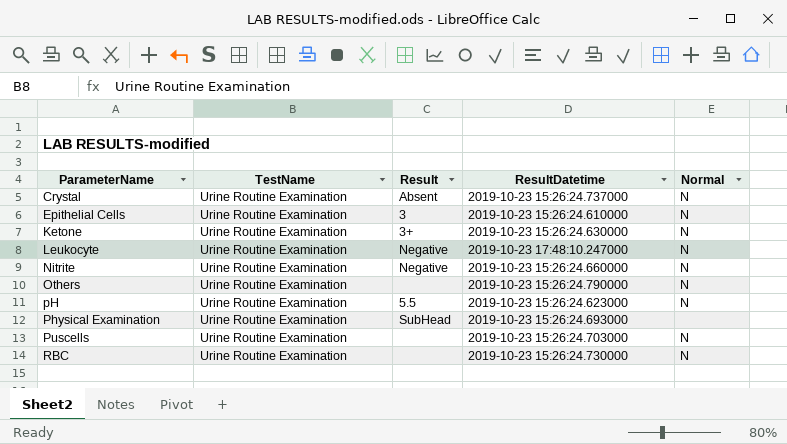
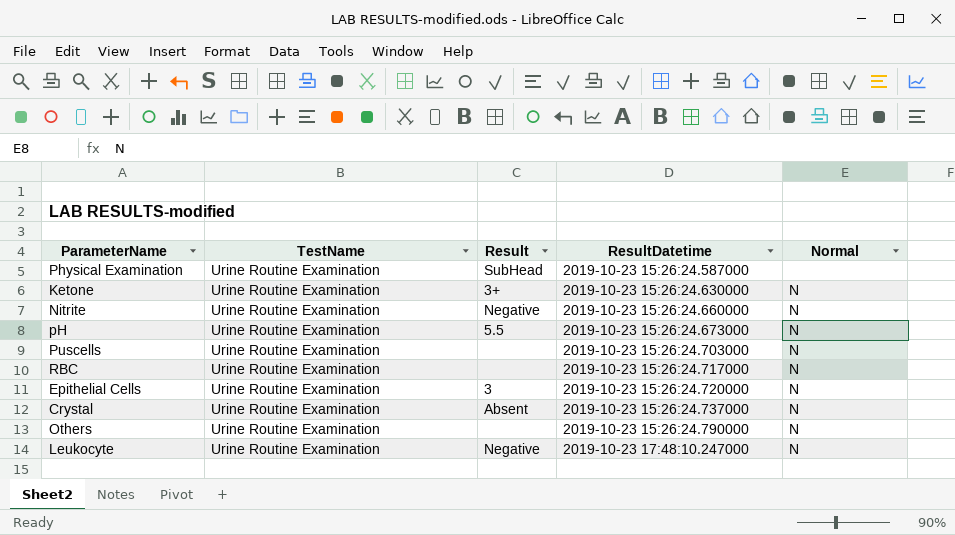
row order: ParameterName ascending -> ResultDatetime ascending
Physical Examination | ResultDatetime: 2019-10-23 15:26:24.693000 -> 2019-10-23 15:26:24.587000
pH | ResultDatetime: 2019-10-23 15:26:24.623000 -> 2019-10-23 15:26:24.673000
RBC | ResultDatetime: 2019-10-23 15:26:24.730000 -> 2019-10-23 15:26:24.717000
Epithelial Cells | ResultDatetime: 2019-10-23 15:26:24.610000 -> 2019-10-23 15:26:24.720000

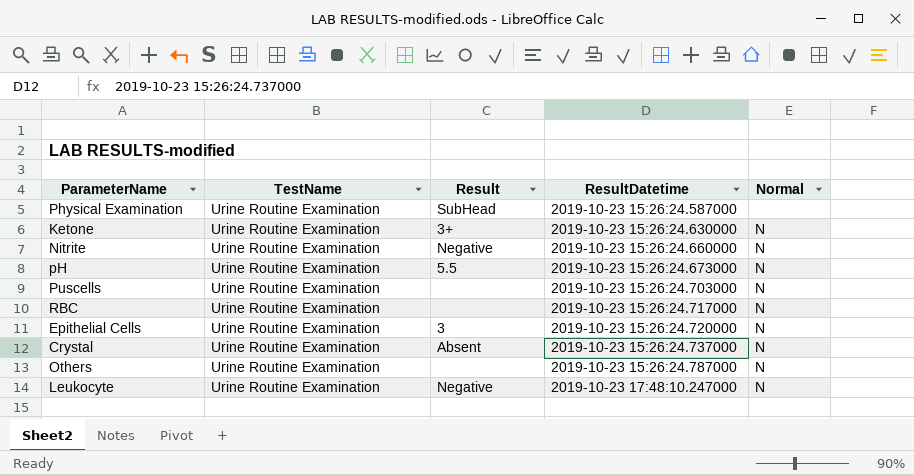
Others | ResultDatetime: 2019-10-23 15:26:24.790000 -> 2019-10-23 15:26:24.787000

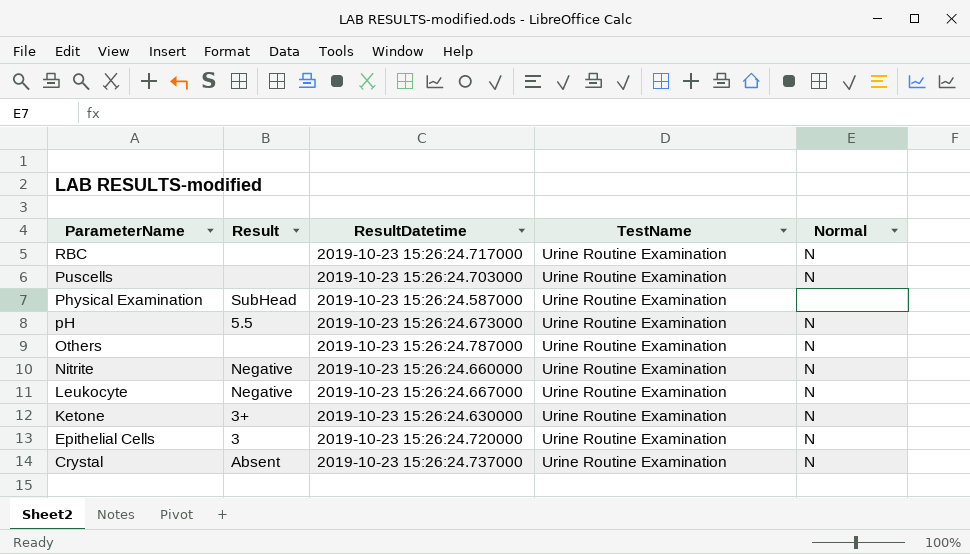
row order: ResultDatetime ascending -> ParameterName descending
column TestName | position: 2 -> 4
Leukocyte | ResultDatetime: 2019-10-23 17:48:10.247000 -> 2019-10-23 15:26:24.667000

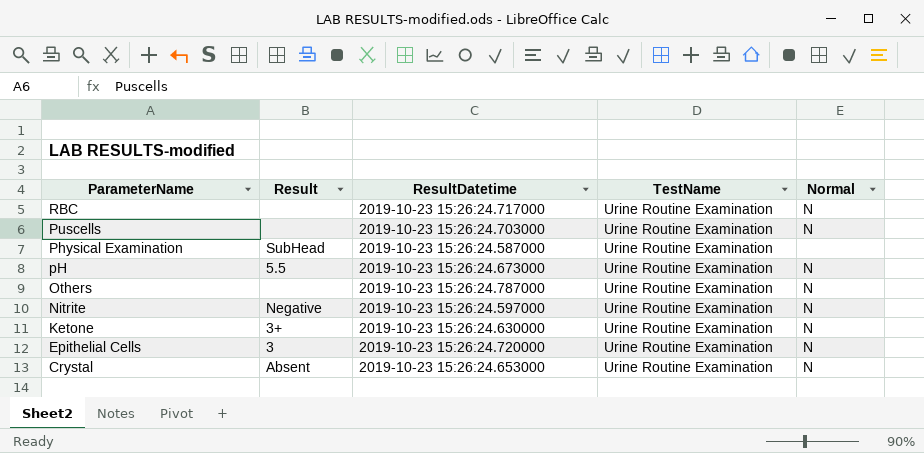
row Leukocyte: Negative | 2019-10-23 15:26:24.667000 | Urine Routine Examination | N -> none
Nitrite | ResultDatetime: 2019-10-23 15:26:24.660000 -> 2019-10-23 15:26:24.597000
Crystal | ResultDatetime: 2019-10-23 15:26:24.737000 -> 2019-10-23 15:26:24.653000

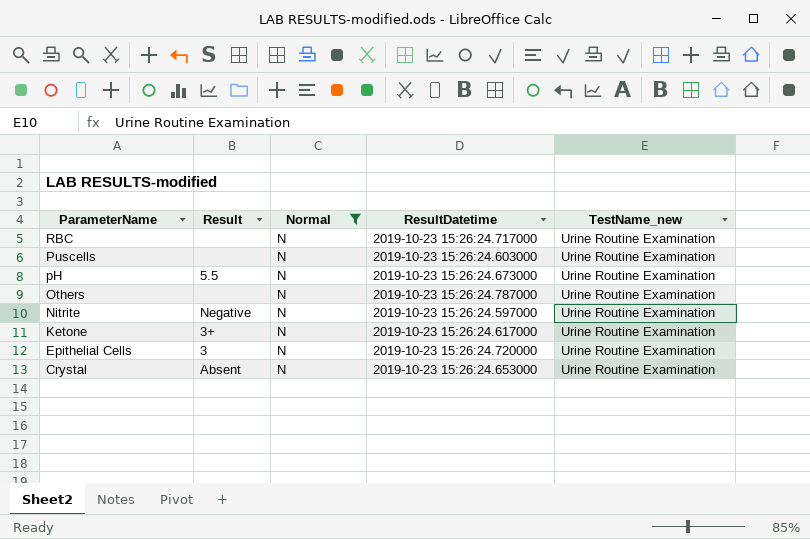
filter: none -> Normal = N
column Normal | position: 5 -> 3
column name: TestName -> TestName_new
Puscells | ResultDatetime: 2019-10-23 15:26:24.703000 -> 2019-10-23 15:26:24.603000
Ketone | ResultDatetime: 2019-10-23 15:26:24.630000 -> 2019-10-23 15:26:24.617000

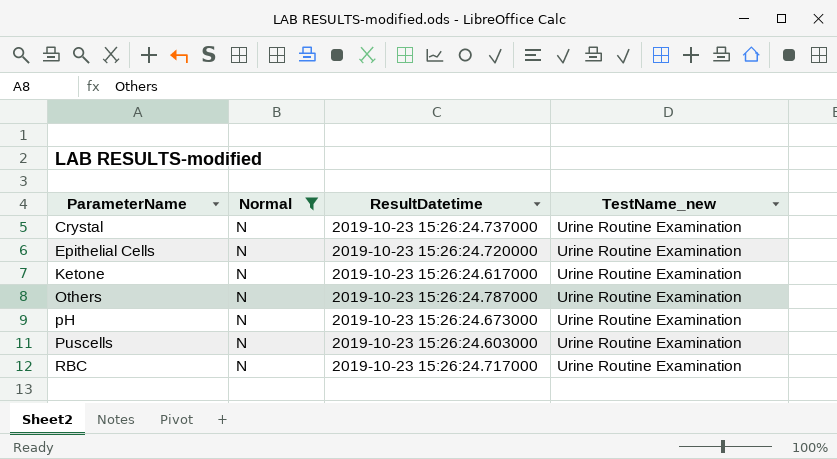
row order: ParameterName descending -> ParameterName ascending
column Result | position: 2 -> none
row Nitrite: Negative | N | 2019-10-23 15:26:24.597000 | Urine Routine Examination -> none
Crystal | ResultDatetime: 2019-10-23 15:26:24.653000 -> 2019-10-23 15:26:24.737000

